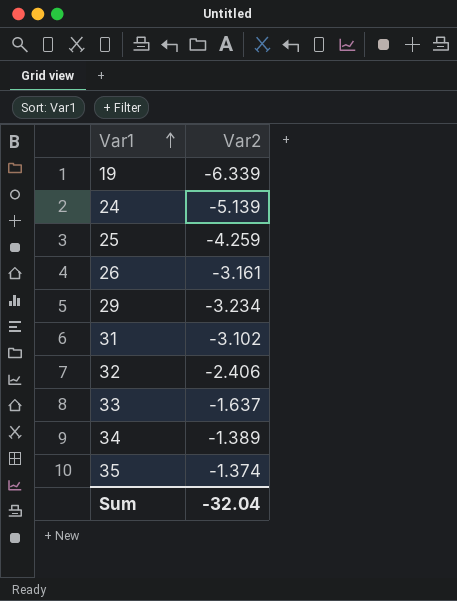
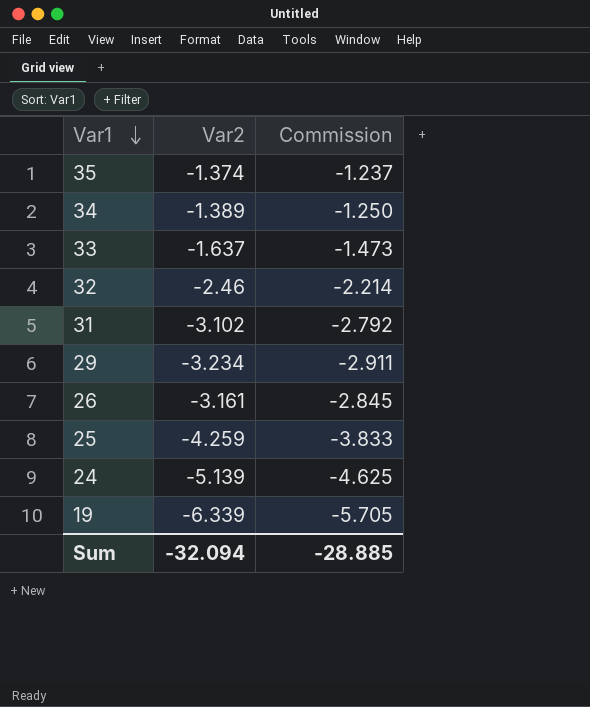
row order: Var1 ascending -> Var1 descending
column Commission | formula: none -> [Var2] * 0.9
32 | Var2: -2.406 -> -2.46
Sum | Var2: -32.04 -> -32.094

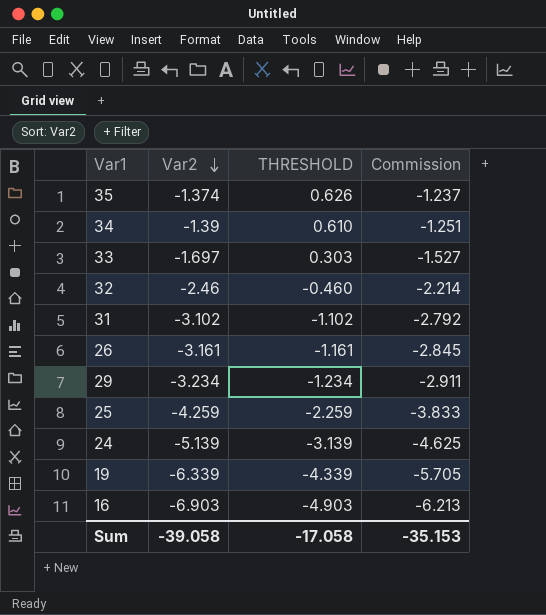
row order: Var1 descending -> Var2 descending
column THRESHOLD | formula: none -> [Var2] + 2
34 | Var2: -1.389 -> -1.39
34 | Commission: -1.250 -> -1.251
33 | Var2: -1.637 -> -1.697
33 | Commission: -1.473 -> -1.527
row 16: none -> -6.903 | -4.903 | -6.213
Sum | Var2: -32.094 -> -39.058
Sum | Commission: -28.885 -> -35.153

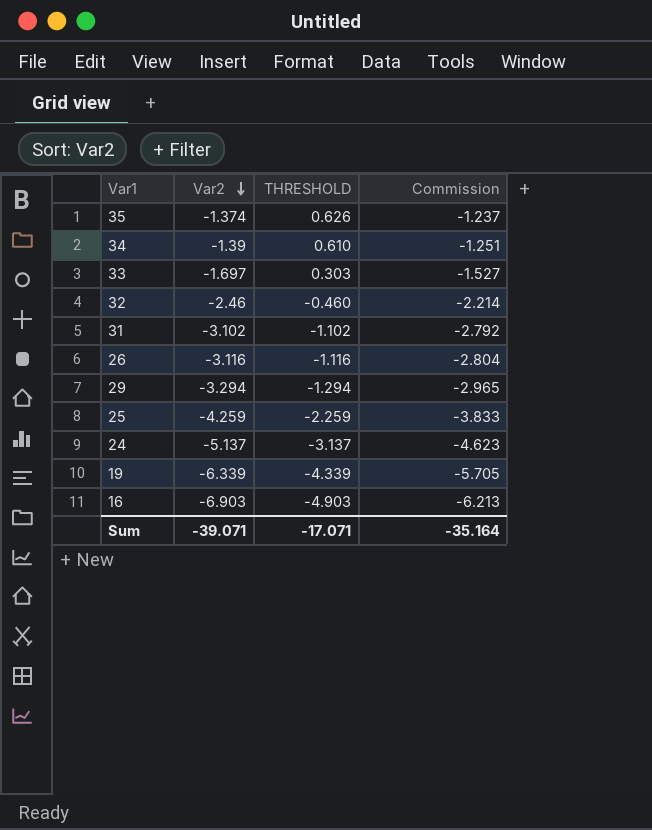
26 | Var2: -3.161 -> -3.116
26 | THRESHOLD: -1.161 -> -1.116
26 | Commission: -2.845 -> -2.804
29 | Var2: -3.234 -> -3.294
29 | THRESHOLD: -1.234 -> -1.294
29 | Commission: -2.911 -> -2.965
24 | Var2: -5.139 -> -5.137
24 | THRESHOLD: -3.139 -> -3.137
24 | Commission: -4.625 -> -4.623
Sum | Var2: -39.058 -> -39.071
Sum | THRESHOLD: -17.058 -> -17.071
Sum | Commission: -35.153 -> -35.164

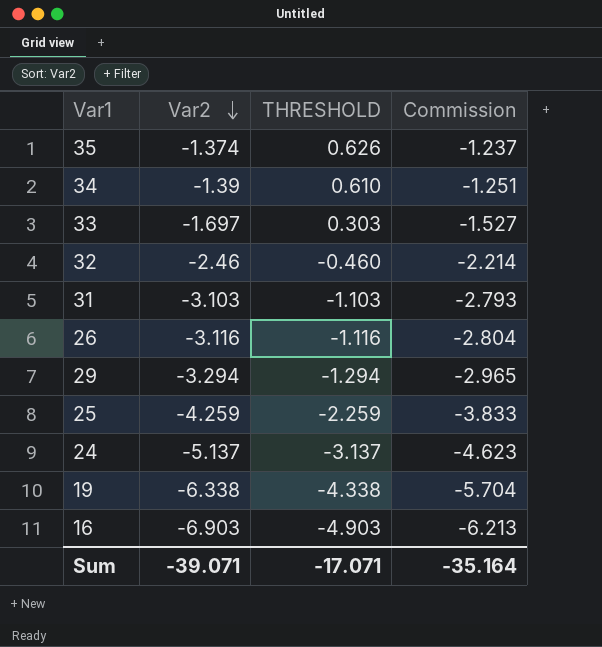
31 | Var2: -3.102 -> -3.103
31 | THRESHOLD: -1.102 -> -1.103
31 | Commission: -2.792 -> -2.793
19 | Var2: -6.339 -> -6.338
19 | THRESHOLD: -4.339 -> -4.338
19 | Commission: -5.705 -> -5.704

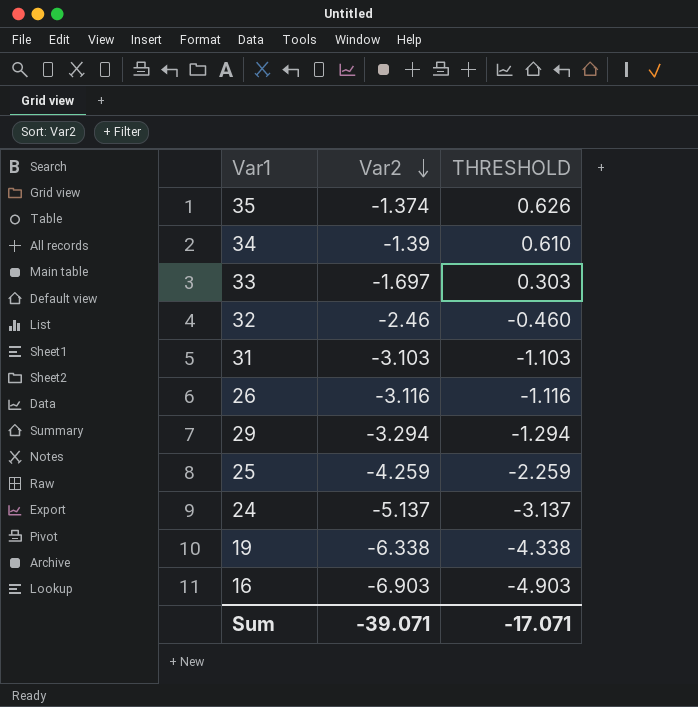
column Commission | formula: [Var2] * 0.9 -> none

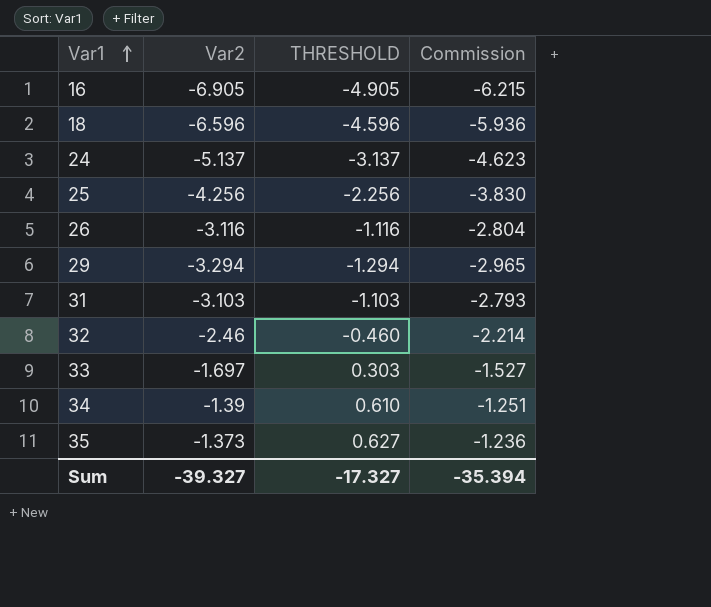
row order: Var2 descending -> Var1 ascending
column Commission | formula: none -> [Var2] * 0.9
row 19: -6.338 | -4.338 -> none
16 | Var2: -6.903 -> -6.905
16 | THRESHOLD: -4.903 -> -4.905
row 18: none -> -6.596 | -4.596 | -5.936
25 | Var2: -4.259 -> -4.256
25 | THRESHOLD: -2.259 -> -2.256
35 | Var2: -1.374 -> -1.373
35 | THRESHOLD: 0.626 -> 0.627
Sum | Var2: -39.071 -> -39.327
Sum | THRESHOLD: -17.071 -> -17.327

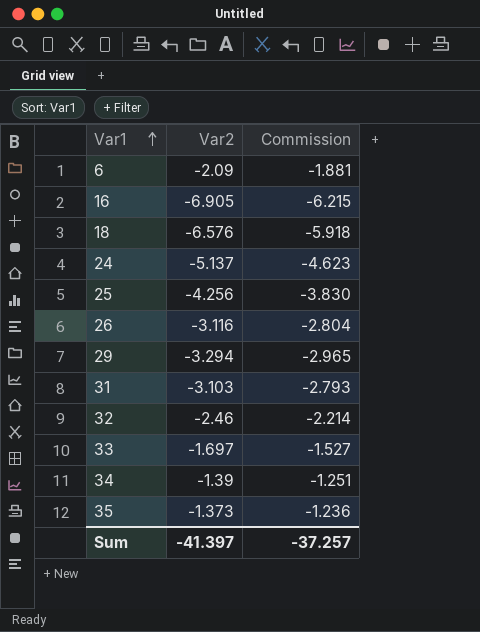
column THRESHOLD | formula: [Var2] + 2 -> none
row 6: none -> -2.09 | -1.881
18 | Var2: -6.596 -> -6.576
18 | Commission: -5.936 -> -5.918
Sum | Var2: -39.327 -> -41.397
Sum | Commission: -35.394 -> -37.257

